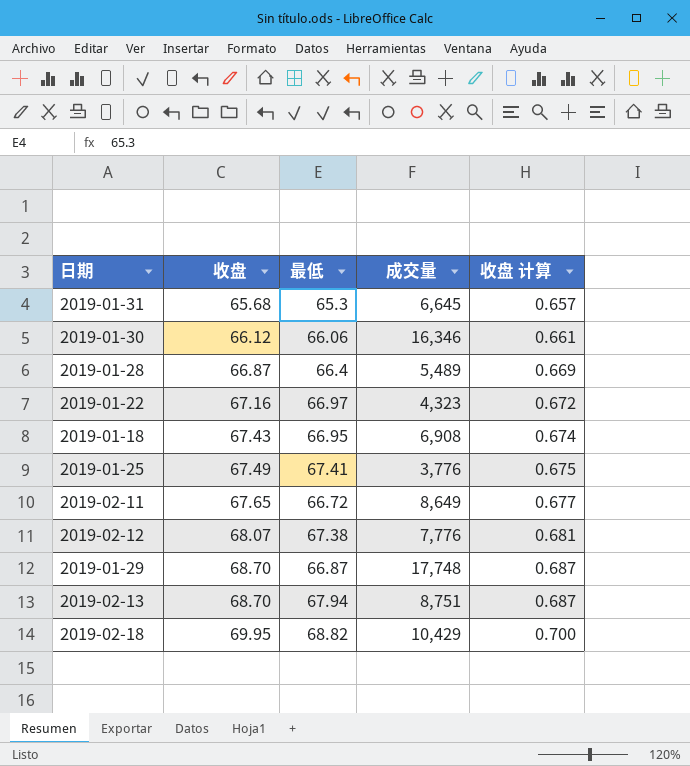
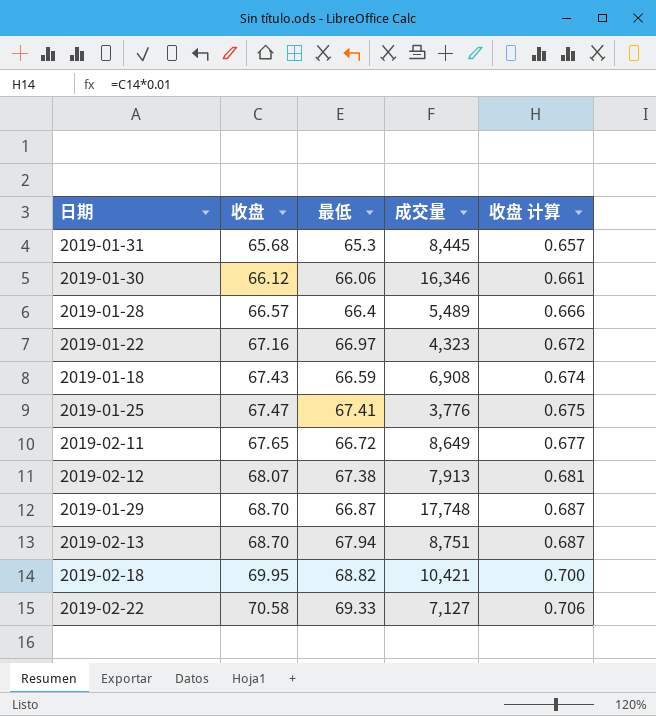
2019-01-31 | 成交量: 6,645 -> 8,445
2019-01-28 | 收盘: 66.87 -> 66.57
2019-01-28 | 收盘 计算: 0.669 -> 0.666
2019-01-18 | 最低: 66.95 -> 66.59
2019-01-25 | 收盘: 67.49 -> 67.47
2019-02-12 | 成交量: 7,776 -> 7,913
2019-02-18 | 成交量: 10,429 -> 10,421
row 2019-02-22: none -> 70.58 | 69.33 | 7,127 | 0.706

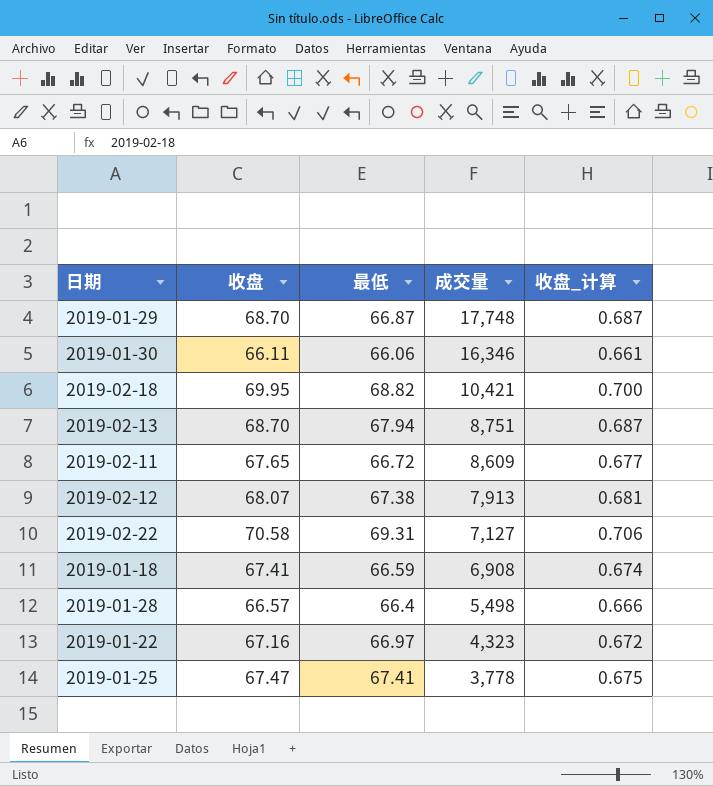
row order: 收盘 ascending -> 成交量 descending
column name: 收盘 计算 -> 收盘_计算
row 2019-01-31: 65.68 | 65.3 | 8,445 | 0.657 -> none
2019-01-30 | 收盘: 66.12 -> 66.11
2019-02-11 | 成交量: 8,649 -> 8,609
2019-02-22 | 最低: 69.33 -> 69.31
2019-01-18 | 收盘: 67.43 -> 67.41
2019-01-28 | 成交量: 5,489 -> 5,498
2019-01-25 | 成交量: 3,776 -> 3,778

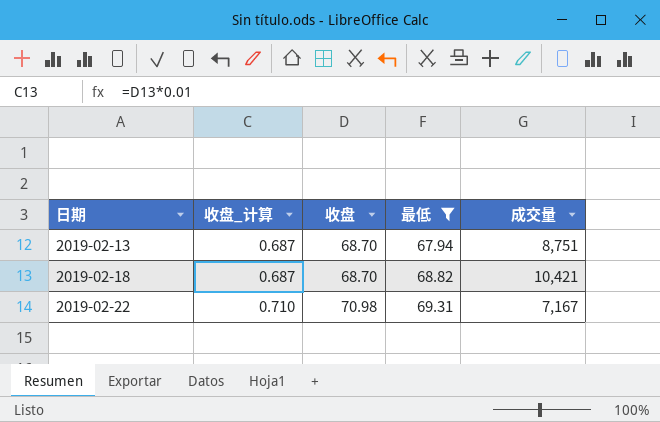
filter: none -> 最低 >= 67.94
row order: 成交量 descending -> 日期 ascending
column 收盘_计算 | position: 5 -> 2
2019-02-18 | 收盘_计算: 0.700 -> 0.687
2019-02-18 | 收盘: 69.95 -> 68.70
2019-02-22 | 收盘_计算: 0.706 -> 0.710
2019-02-22 | 收盘: 70.58 -> 70.98
2019-02-22 | 成交量: 7,127 -> 7,167

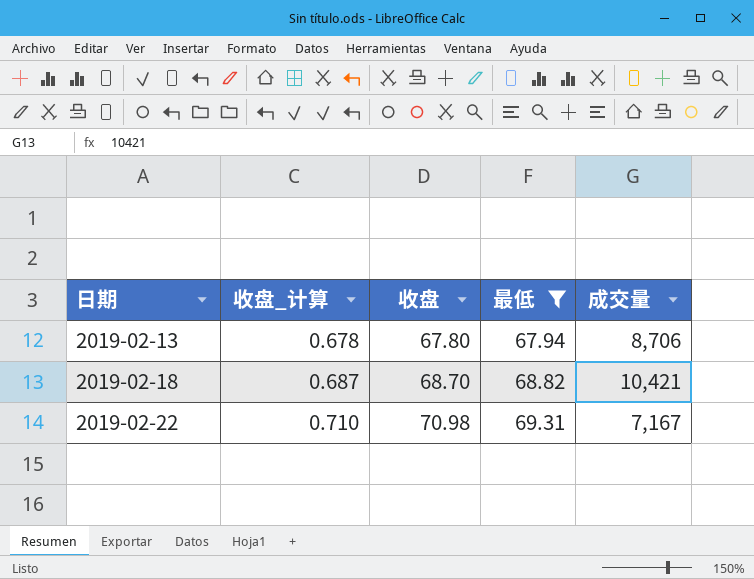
2019-02-13 | 收盘_计算: 0.687 -> 0.678
2019-02-13 | 收盘: 68.70 -> 67.80
2019-02-13 | 成交量: 8,751 -> 8,706

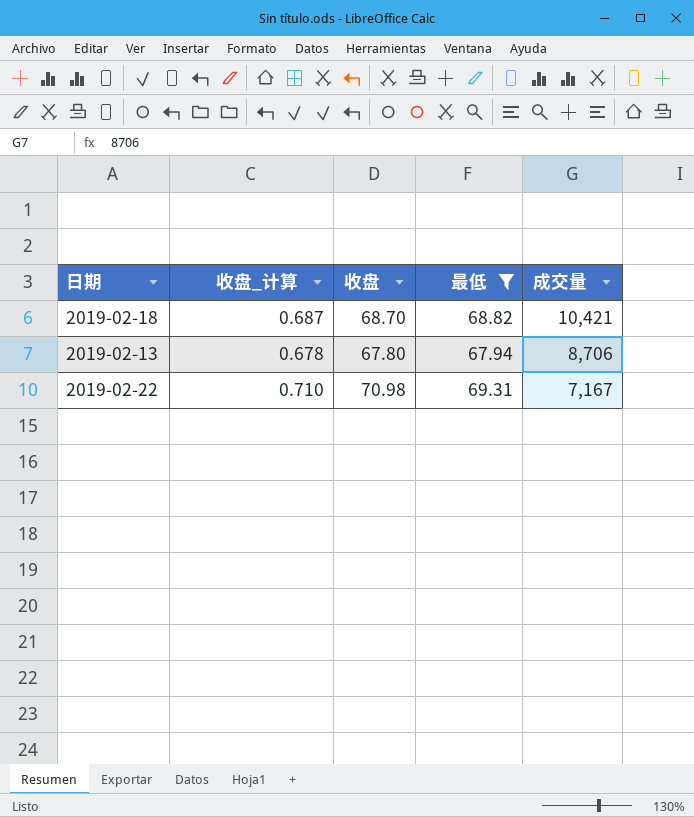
row order: 日期 ascending -> 成交量 descending

